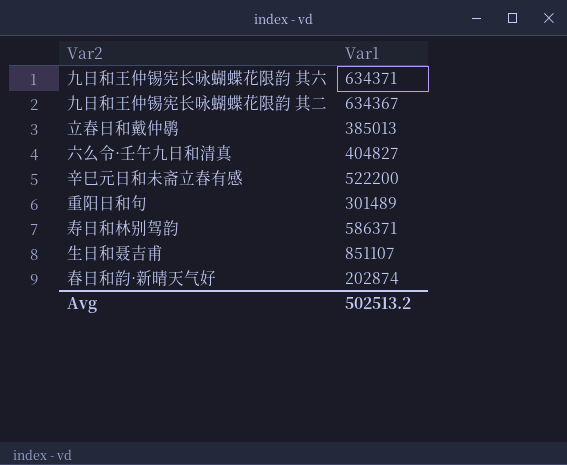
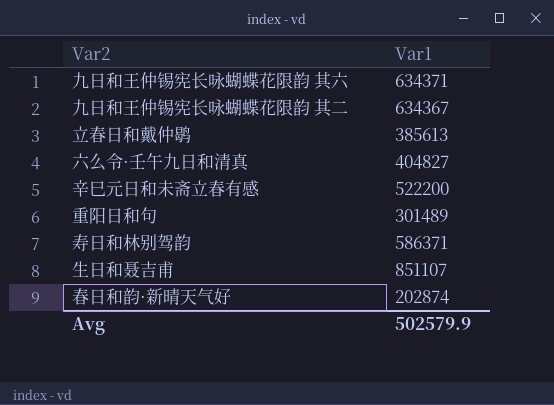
立春日和戴仲鹖 | Var1: 385013 -> 385613
Avg | Var1: 502513.2 -> 502579.9

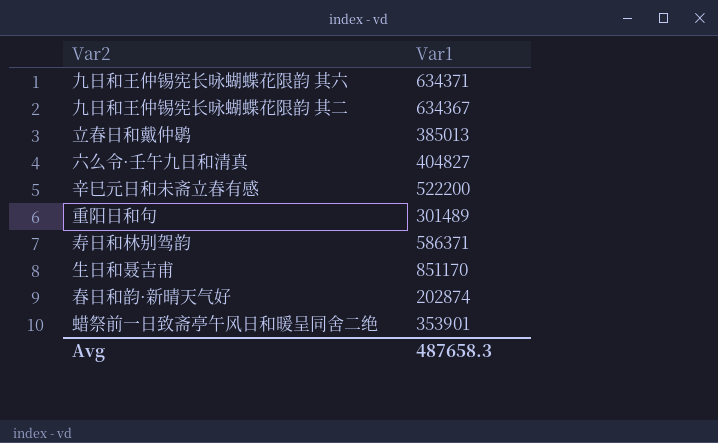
立春日和戴仲鹖 | Var1: 385613 -> 385013
生日和聂吉甫 | Var1: 851107 -> 851170
row 蜡祭前一日致斋亭午风日和暖呈同舍二绝: none -> 353901
Avg | Var1: 502579.9 -> 487658.3

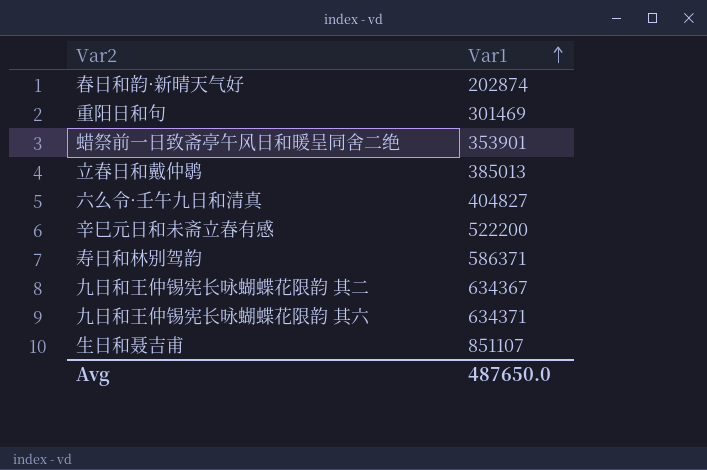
row order: none -> Var1 ascending
重阳日和句 | Var1: 301489 -> 301469
生日和聂吉甫 | Var1: 851170 -> 851107
Avg | Var1: 487658.3 -> 487650.0

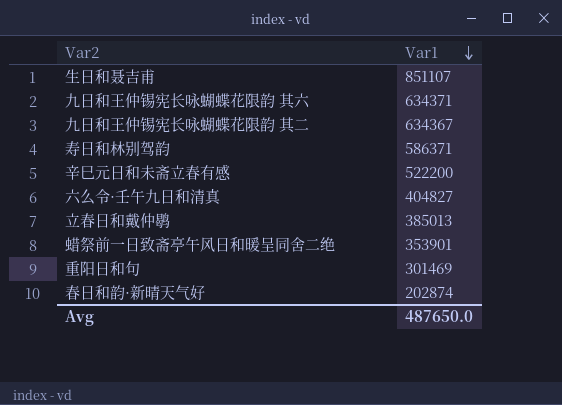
row order: Var1 ascending -> Var1 descending

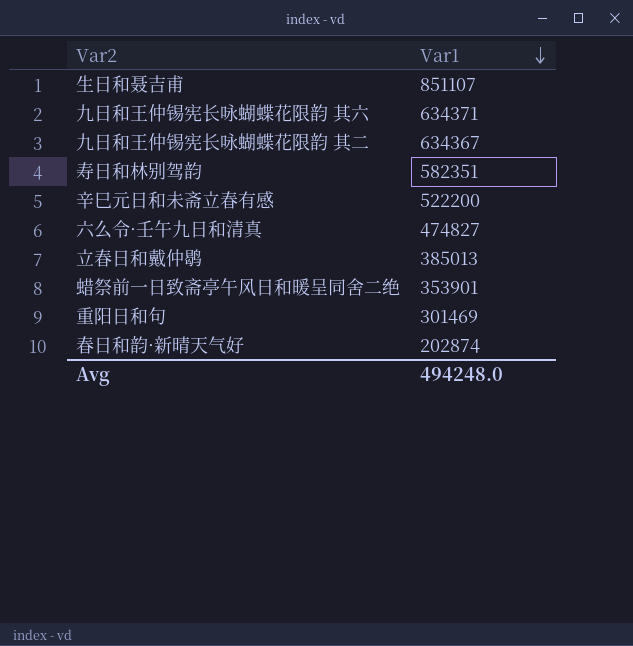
寿日和林别驾韵 | Var1: 586371 -> 582351
六么令·壬午九日和清真 | Var1: 404827 -> 474827
Avg | Var1: 487650.0 -> 494248.0

